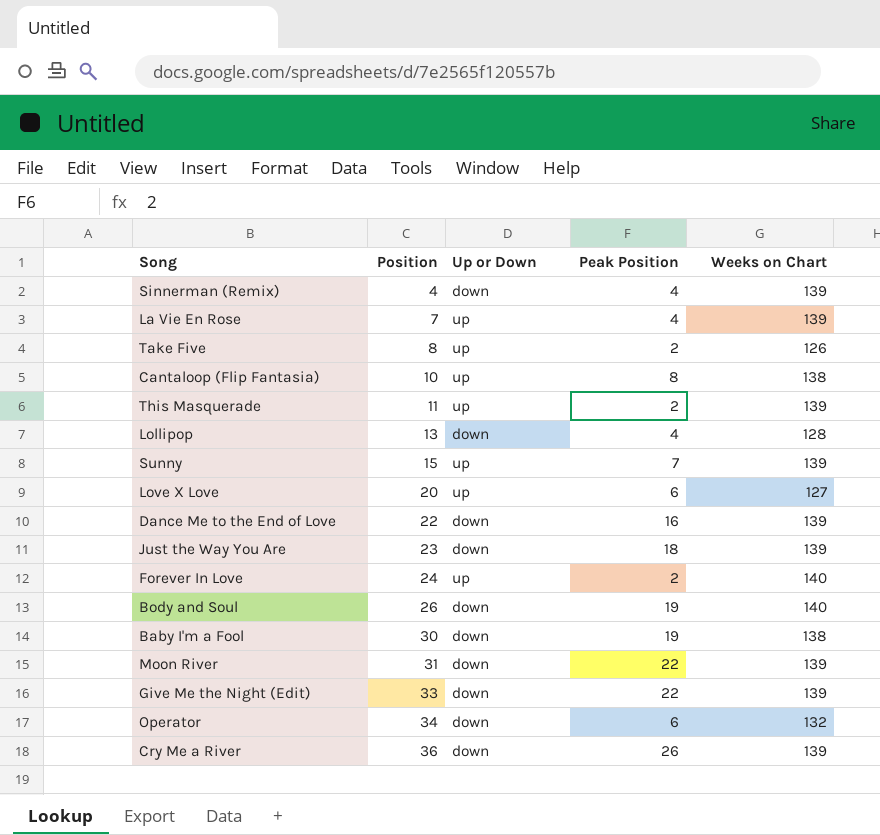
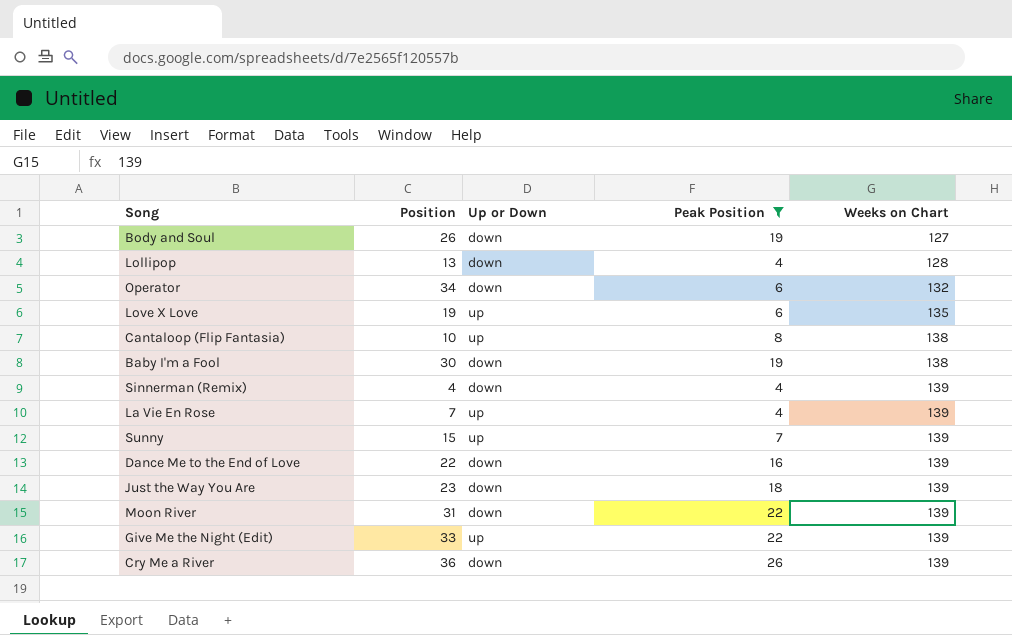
filter: none -> Peak Position != 2
row order: Position ascending -> Weeks on Chart ascending
Body and Soul | Weeks on Chart: 140 -> 127
Love X Love | Position: 20 -> 19
Love X Love | Weeks on Chart: 127 -> 135
Give Me the Night (Edit) | Up or Down: down -> up

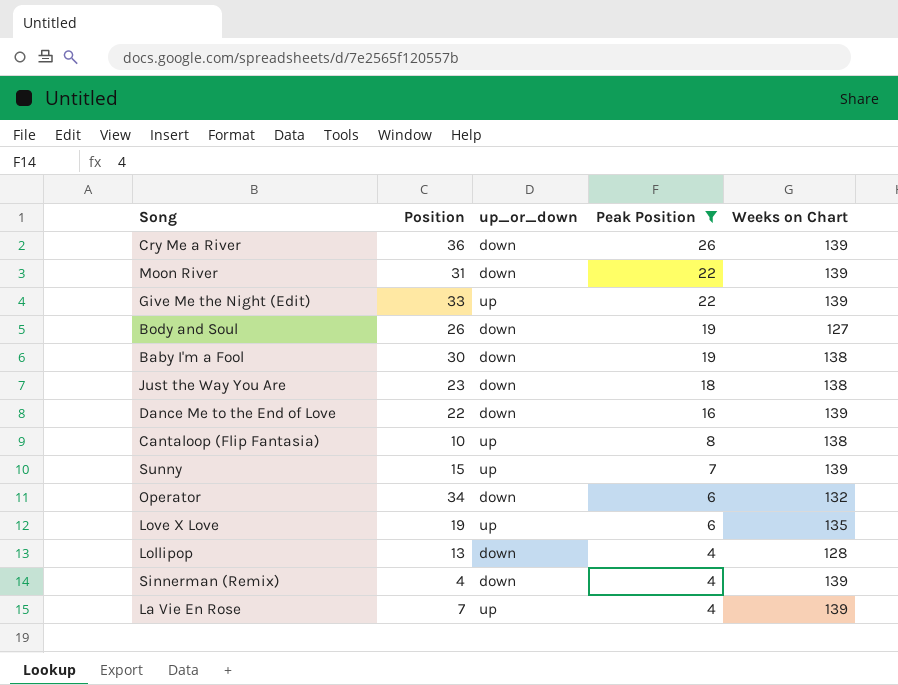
row order: Weeks on Chart ascending -> Peak Position descending
column name: Up or Down -> up_or_down
Just the Way You Are | Weeks on Chart: 139 -> 138

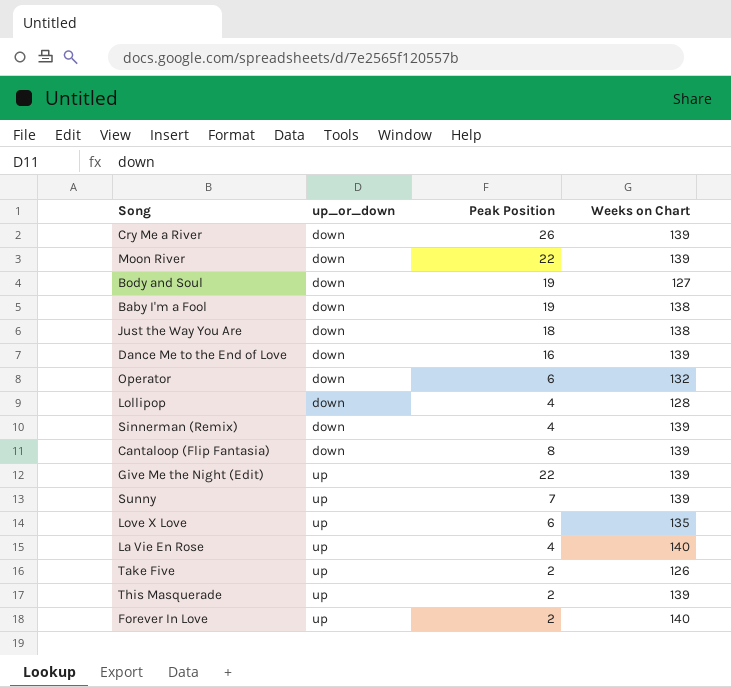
filter: Peak Position != 2 -> none
row order: Peak Position descending -> up_or_down ascending
column Position | position: 2 -> none
Cantaloop (Flip Fantasia) | up_or_down: up -> down
Cantaloop (Flip Fantasia) | Weeks on Chart: 138 -> 139
La Vie En Rose | Weeks on Chart: 139 -> 140

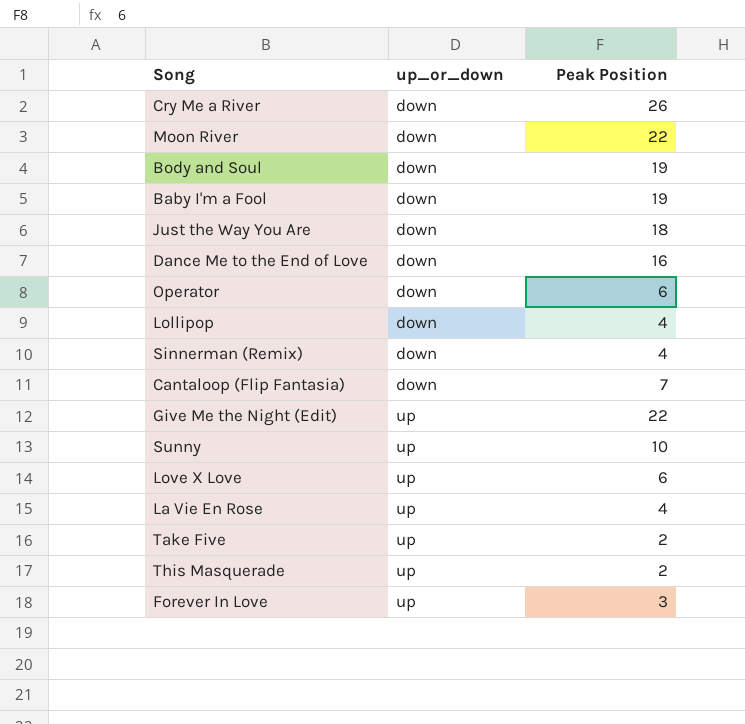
column Weeks on Chart | position: 4 -> none
Cantaloop (Flip Fantasia) | Peak Position: 8 -> 7
Sunny | Peak Position: 7 -> 10
Forever In Love | Peak Position: 2 -> 3

